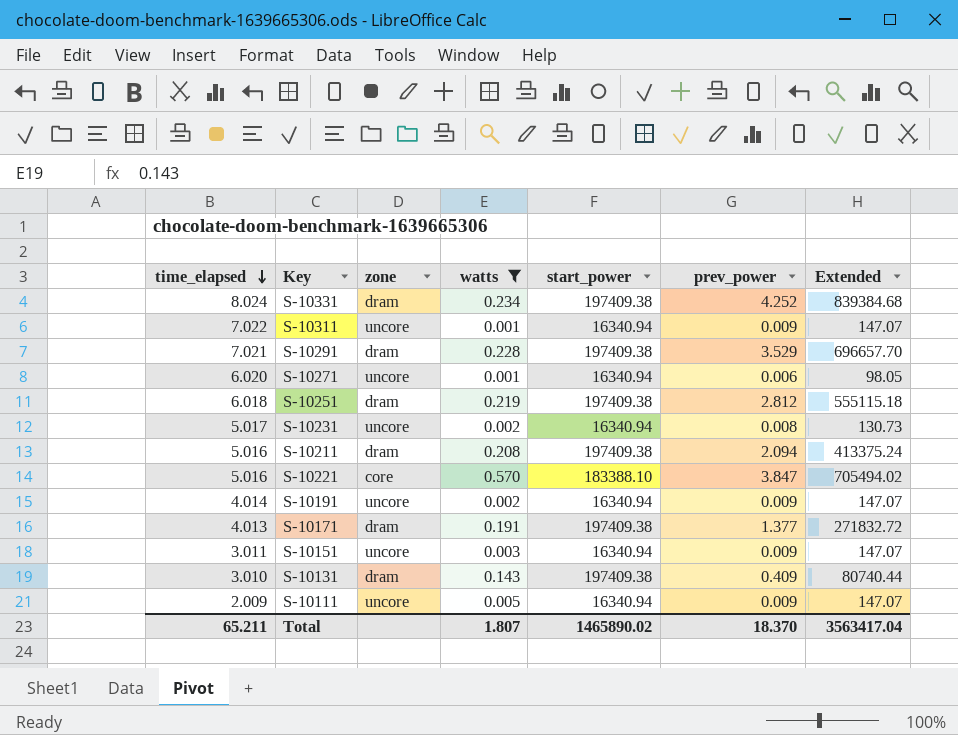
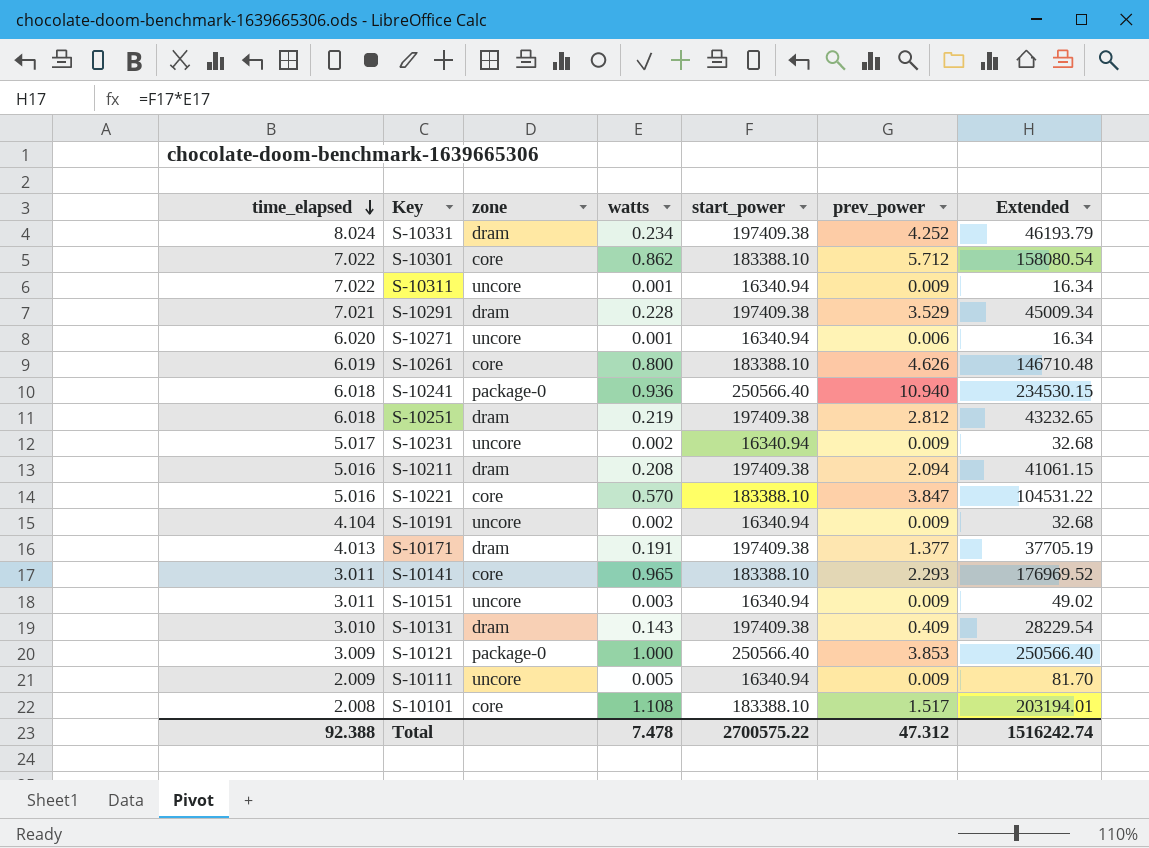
filter: watts <= 0.570 -> none
column Extended | formula: [start_power] * [prev_power] -> [watts] * [start_power]
S-10231 | prev_power: 0.008 -> 0.009
S-10191 | time_elapsed: 4.014 -> 4.104
Total | time_elapsed: 65.211 -> 92.388
Total | watts: 1.807 -> 7.478
Total | start_power: 1465890.02 -> 2700575.22
Total | prev_power: 18.370 -> 47.312
Total | Extended: 3563417.04 -> 1516242.74

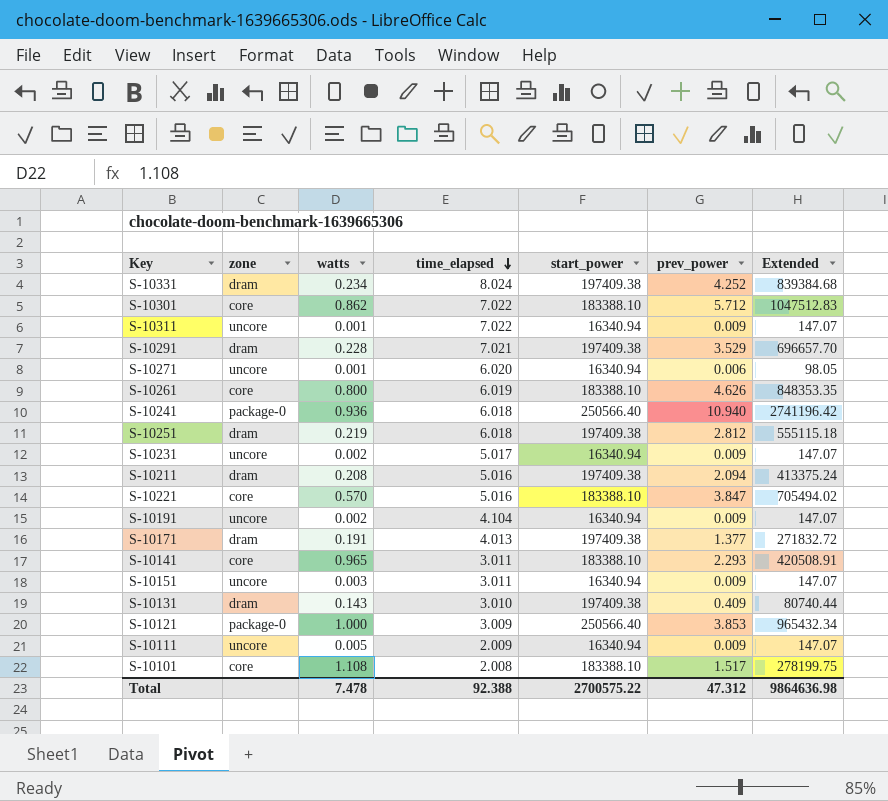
column time_elapsed | position: 1 -> 4
column Extended | formula: [watts] * [start_power] -> [start_power] * [prev_power]
Total | Extended: 1516242.74 -> 9864636.98

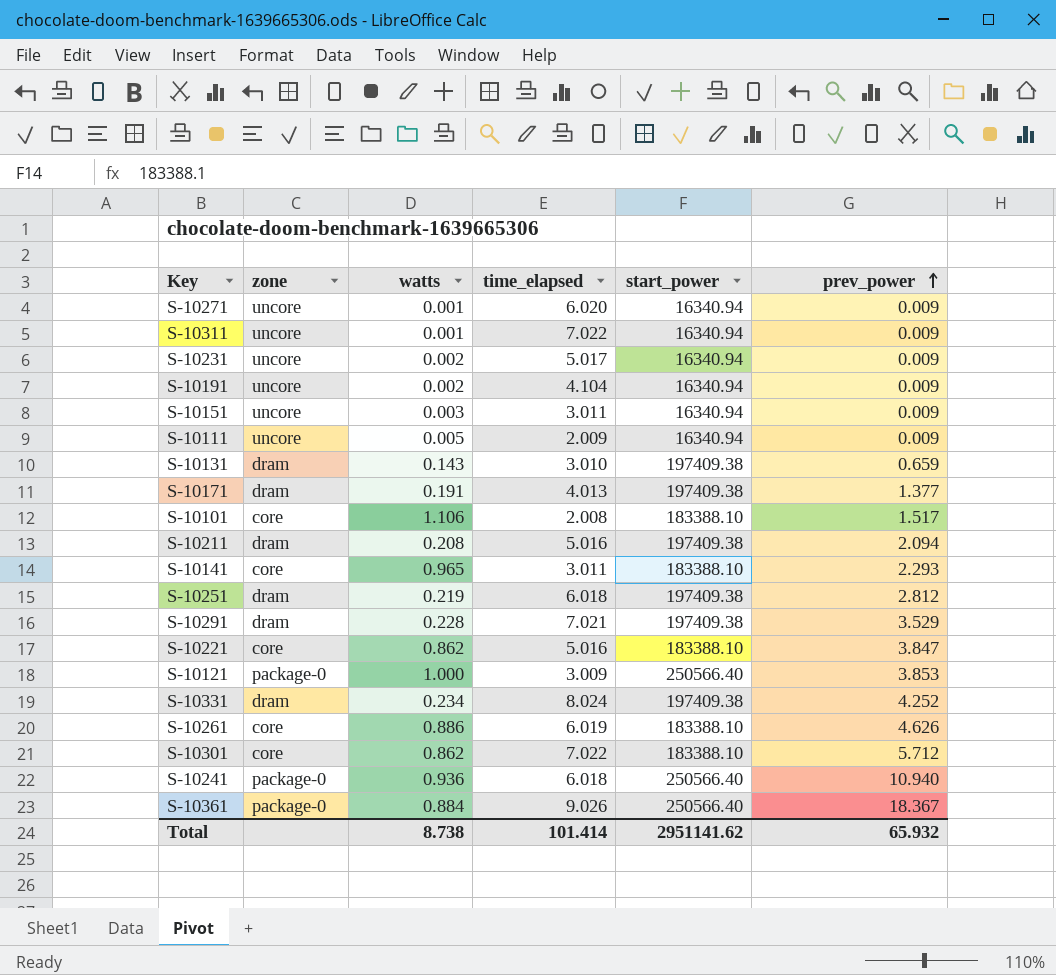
row order: time_elapsed descending -> prev_power ascending
column Extended | formula: [start_power] * [prev_power] -> none
S-10271 | prev_power: 0.006 -> 0.009
S-10131 | prev_power: 0.409 -> 0.659
S-10101 | watts: 1.108 -> 1.106
S-10221 | watts: 0.570 -> 0.862
S-10261 | watts: 0.800 -> 0.886
row S-10361: none -> package-0 | 0.884 | 9.026 | 250566.40 | 18.367
Total | watts: 7.478 -> 8.738
Total | time_elapsed: 92.388 -> 101.414
Total | start_power: 2700575.22 -> 2951141.62
Total | prev_power: 47.312 -> 65.932

